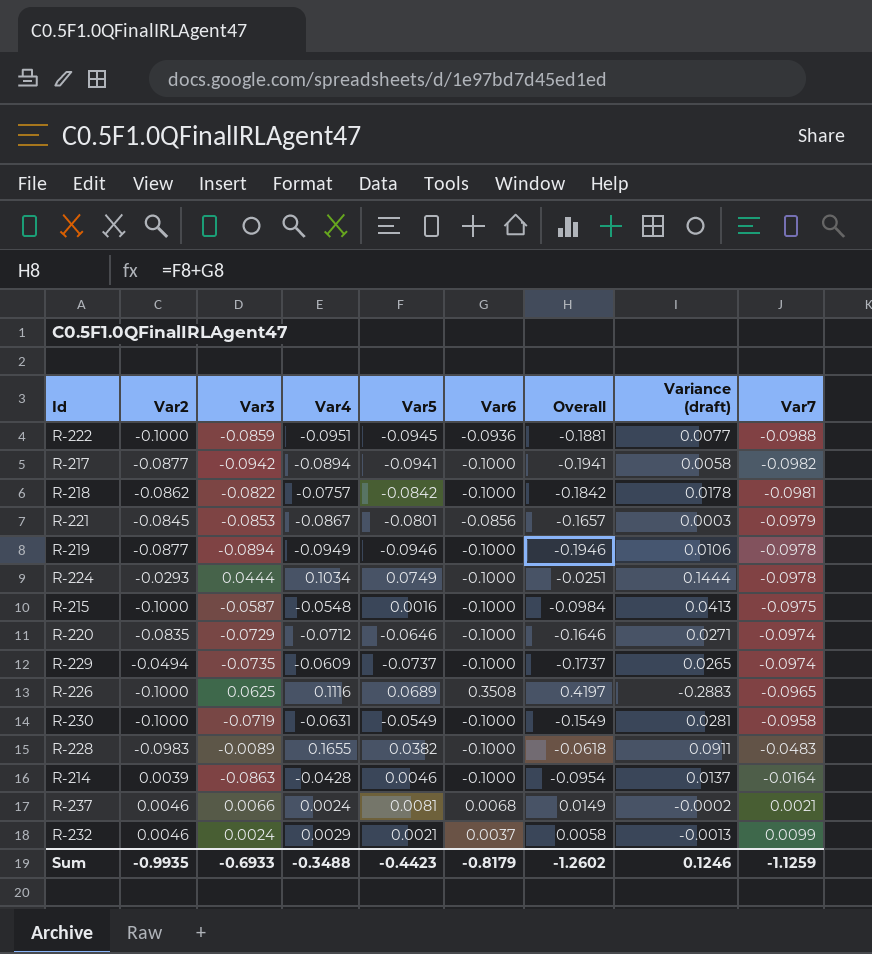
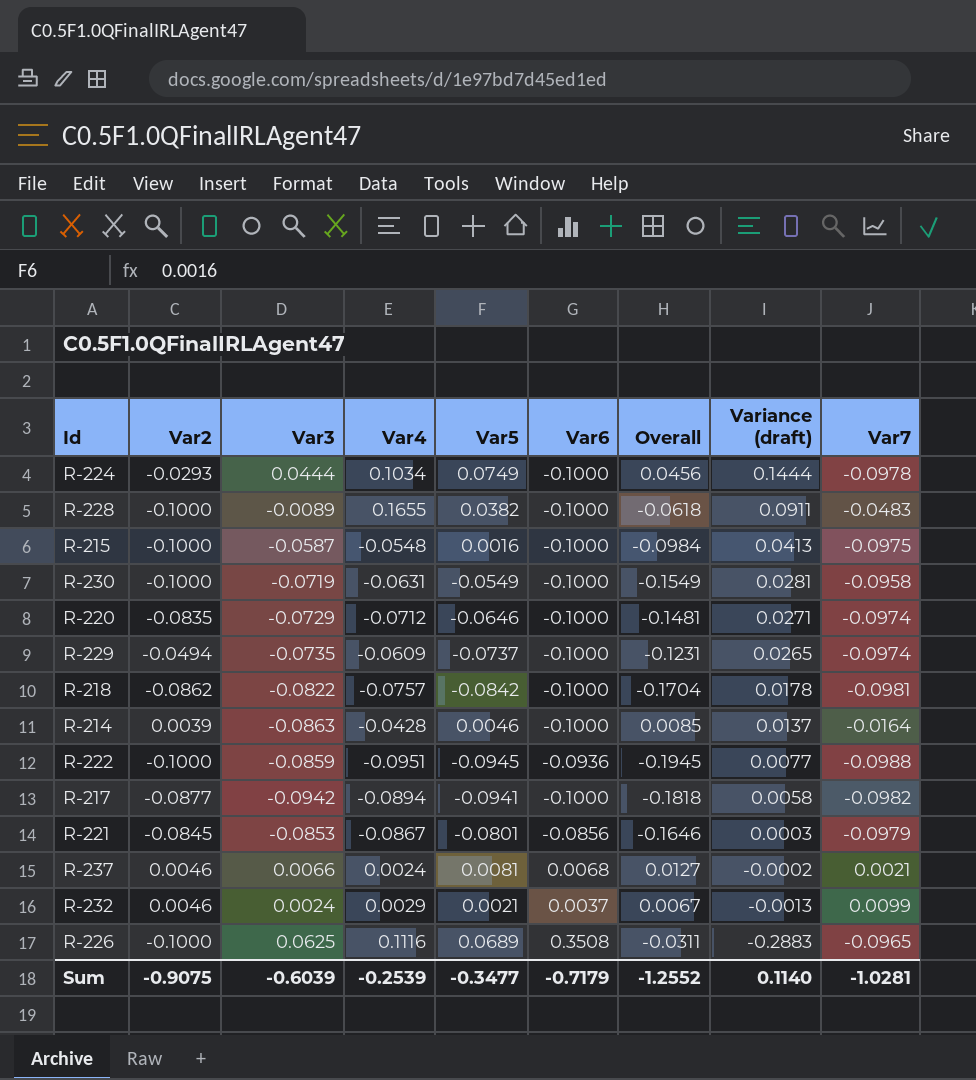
row order: Var7 ascending -> Variance (draft) descending
column Overall | formula: [Var5] + [Var6] -> [Var2] + [Var5]
row R-219: -0.0877 | -0.0894 | -0.0949 | -0.0946 | -0.1000 | -0.1946 | 0.0106 | -0.0978 -> none
R-228 | Var2: -0.0983 -> -0.1000
Sum | Var2: -0.9935 -> -0.9075
Sum | Var3: -0.6933 -> -0.6039
Sum | Var4: -0.3488 -> -0.2539
Sum | Var5: -0.4423 -> -0.3477
Sum | Var6: -0.8179 -> -0.7179
Sum | Overall: -1.2602 -> -1.2552
Sum | Variance (draft): 0.1246 -> 0.1140
Sum | Var7: -1.1259 -> -1.0281

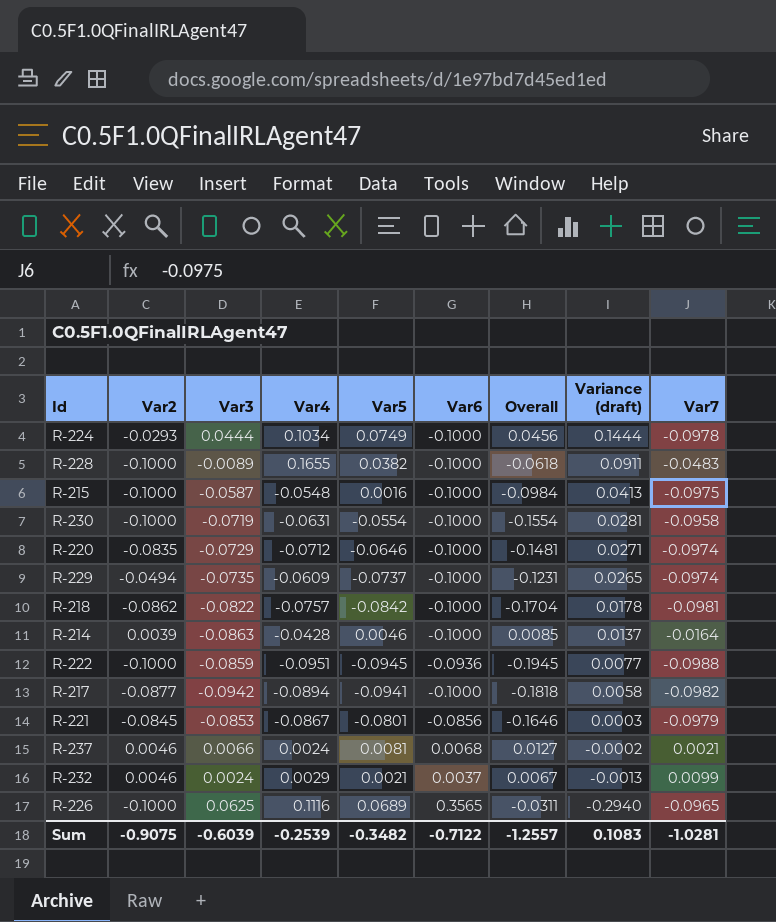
R-230 | Var5: -0.0549 -> -0.0554
R-230 | Overall: -0.1549 -> -0.1554
R-226 | Var6: 0.3508 -> 0.3565
R-226 | Variance (draft): -0.2883 -> -0.2940
Sum | Var5: -0.3477 -> -0.3482
Sum | Var6: -0.7179 -> -0.7122
Sum | Overall: -1.2552 -> -1.2557
Sum | Variance (draft): 0.1140 -> 0.1083

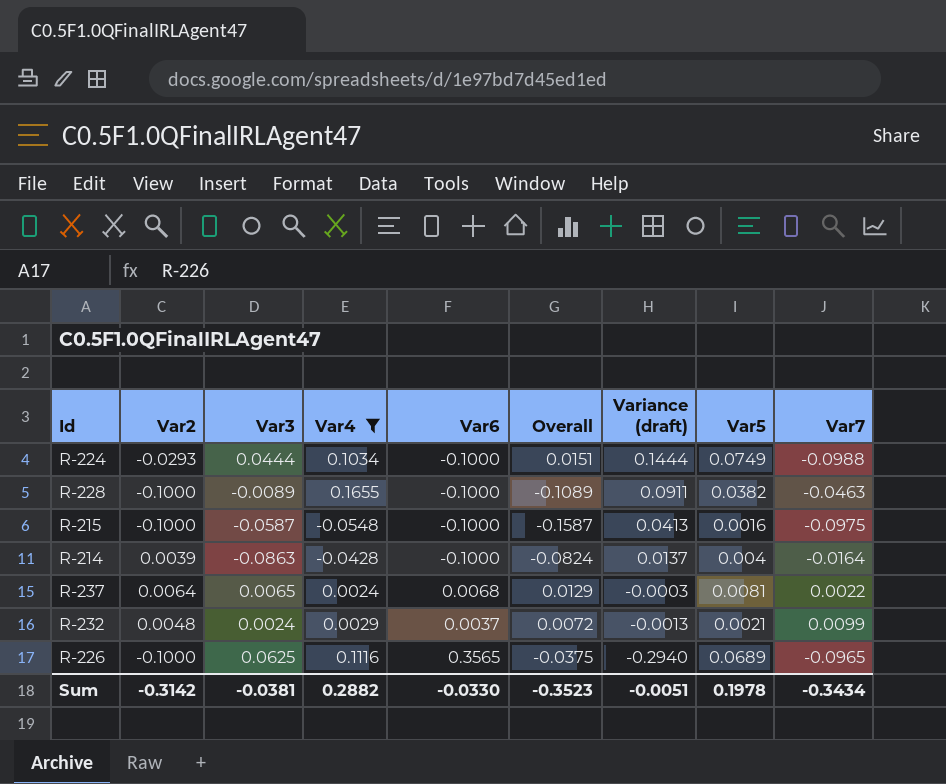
filter: none -> Var4 >= -0.0548
column Overall | formula: [Var2] + [Var5] -> [Var2] + [Var3]
column Var5 | position: 5 -> 8
R-224 | Var7: -0.0978 -> -0.0988
R-228 | Var7: -0.0483 -> -0.0463
R-214 | Var5: 0.0046 -> 0.004
R-237 | Var2: 0.0046 -> 0.0064
R-237 | Var3: 0.0066 -> 0.0065
R-237 | Variance (draft): -0.0002 -> -0.0003
R-237 | Var7: 0.0021 -> 0.0022
R-232 | Var2: 0.0046 -> 0.0048
Sum | Var2: -0.9075 -> -0.3142
Sum | Var3: -0.6039 -> -0.0381
Sum | Var4: -0.2539 -> 0.2882
Sum | Var6: -0.7122 -> -0.0330
Sum | Overall: -1.2557 -> -0.3523
Sum | Variance (draft): 0.1083 -> -0.0051
Sum | Var5: -0.3482 -> 0.1978
Sum | Var7: -1.0281 -> -0.3434

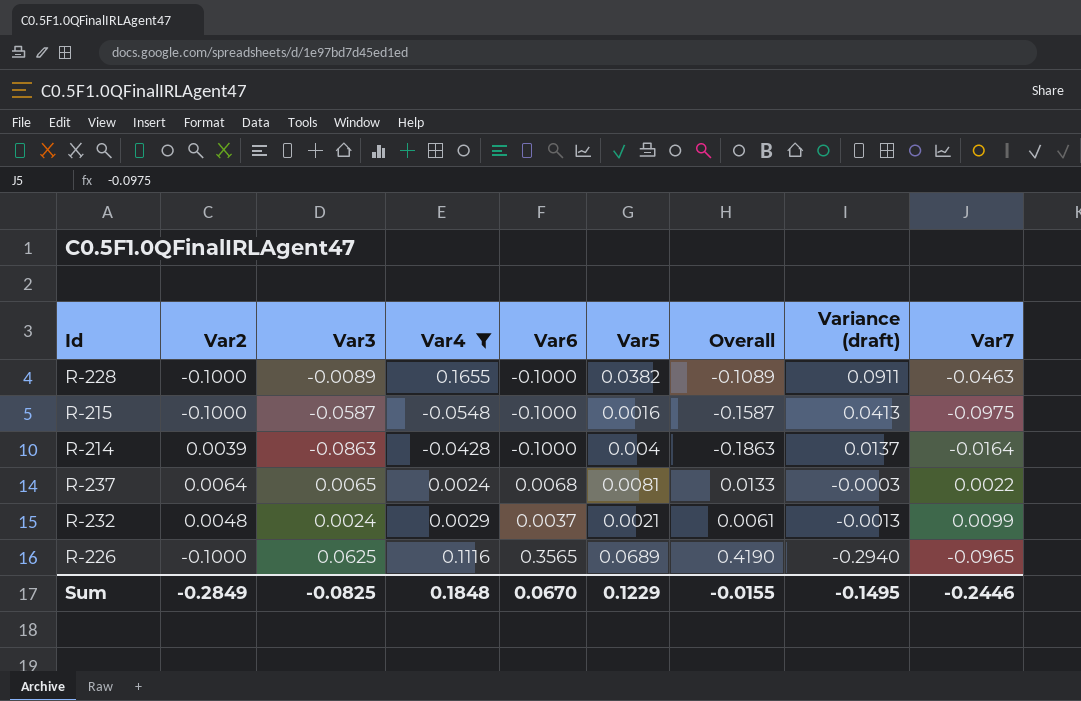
column Var5 | position: 8 -> 6
column Overall | formula: [Var2] + [Var3] -> [Var3] + [Var6]
row R-224: -0.0293 | 0.0444 | 0.1034 | -0.1000 | 0.0151 | 0.1444 | 0.0749 | -0.0988 -> none
Sum | Var2: -0.3142 -> -0.2849
Sum | Var3: -0.0381 -> -0.0825
Sum | Var4: 0.2882 -> 0.1848
Sum | Var6: -0.0330 -> 0.0670
Sum | Var5: 0.1978 -> 0.1229
Sum | Overall: -0.3523 -> -0.0155
Sum | Variance (draft): -0.0051 -> -0.1495
Sum | Var7: -0.3434 -> -0.2446

